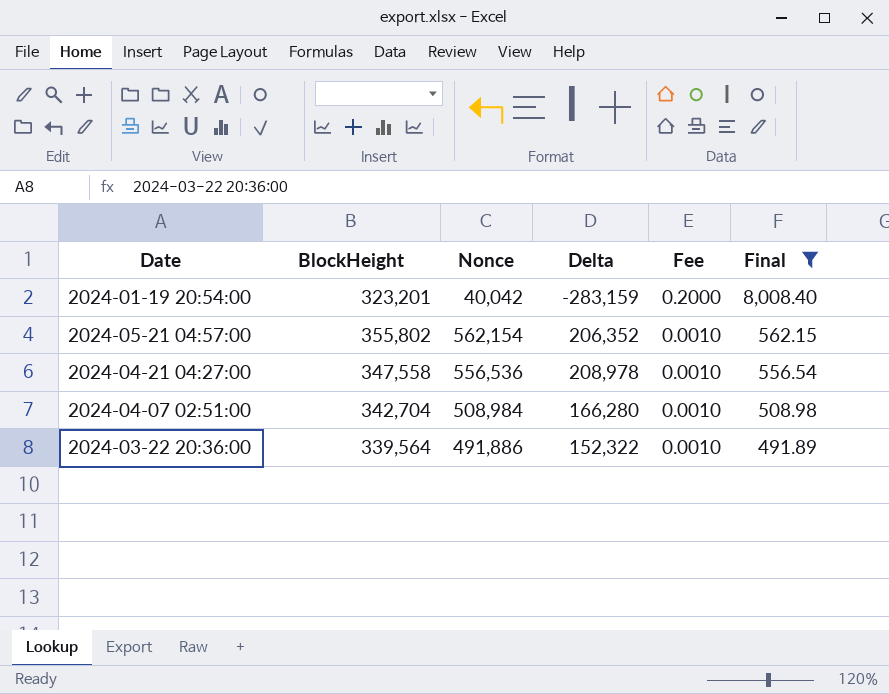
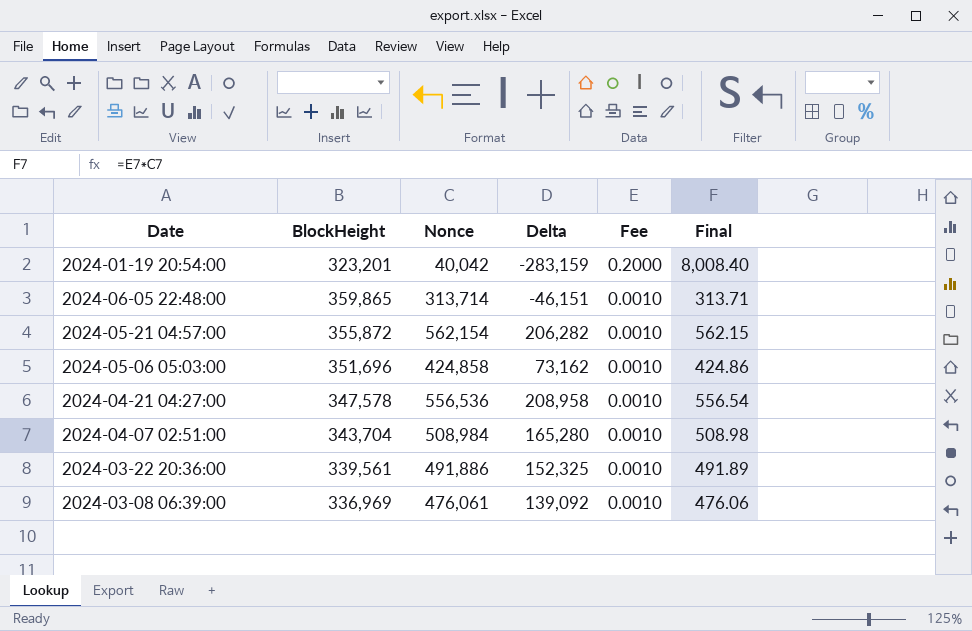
filter: Final >= 491.89 -> none
2024-05-21 04:57:00 | BlockHeight: 355,802 -> 355,872
2024-05-21 04:57:00 | Delta: 206,352 -> 206,282
2024-04-21 04:27:00 | BlockHeight: 347,558 -> 347,578
2024-04-21 04:27:00 | Delta: 208,978 -> 208,958
2024-04-07 02:51:00 | BlockHeight: 342,704 -> 343,704
2024-04-07 02:51:00 | Delta: 166,280 -> 165,280
2024-03-22 20:36:00 | BlockHeight: 339,564 -> 339,561
2024-03-22 20:36:00 | Delta: 152,322 -> 152,325

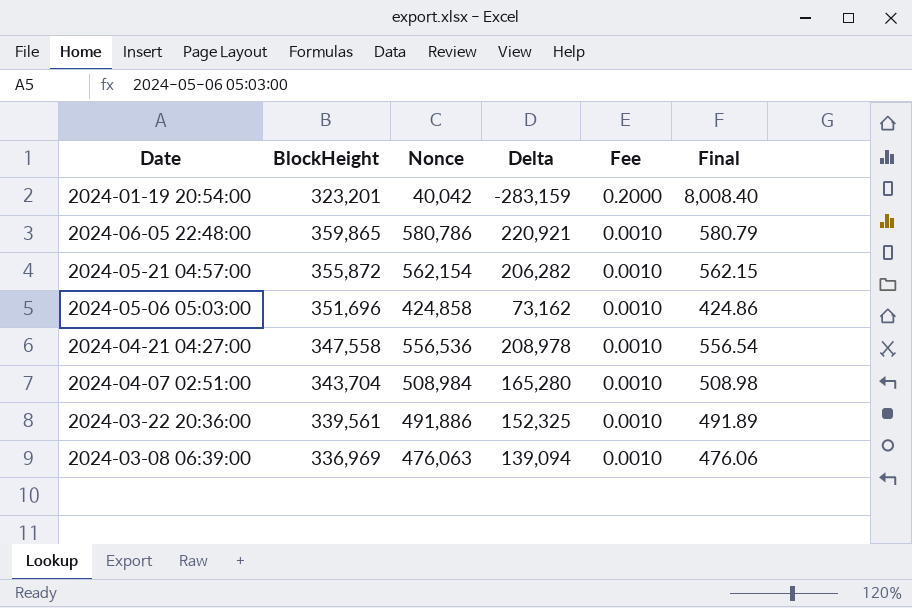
2024-06-05 22:48:00 | Nonce: 313,714 -> 580,786
2024-06-05 22:48:00 | Delta: -46,151 -> 220,921
2024-06-05 22:48:00 | Final: 313.71 -> 580.79
2024-04-21 04:27:00 | BlockHeight: 347,578 -> 347,558
2024-04-21 04:27:00 | Delta: 208,958 -> 208,978
2024-03-08 06:39:00 | Nonce: 476,061 -> 476,063
2024-03-08 06:39:00 | Delta: 139,092 -> 139,094

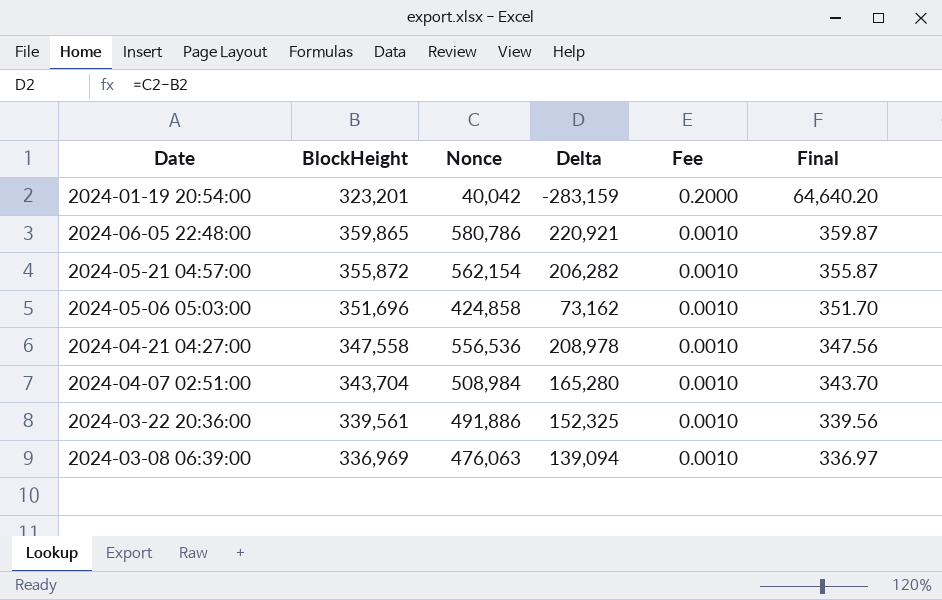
column Final | formula: [Nonce] * [Fee] -> [BlockHeight] * [Fee]

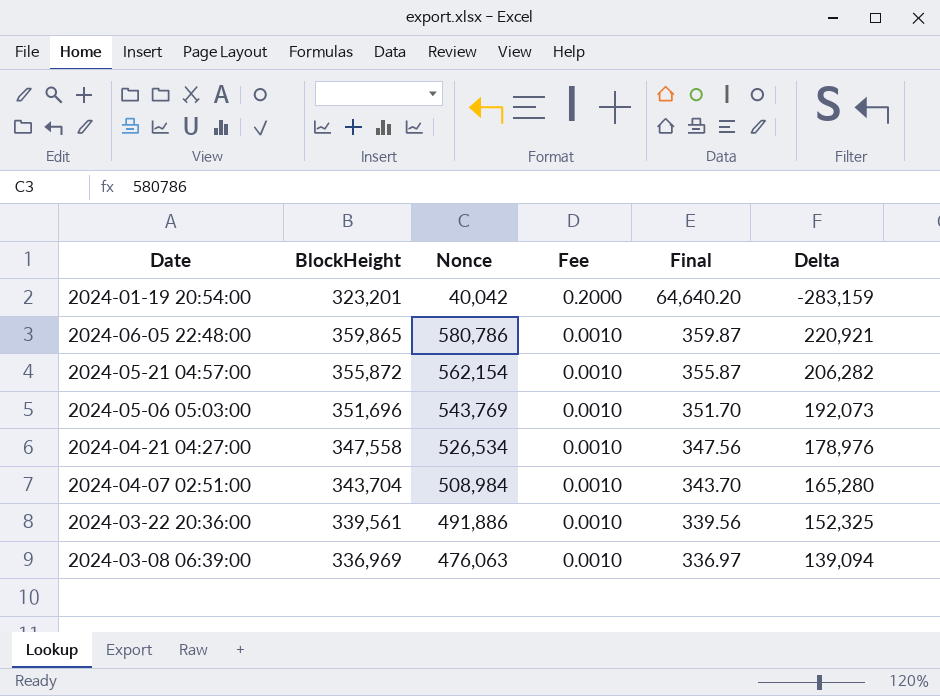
column Delta | position: 4 -> 6
2024-05-06 05:03:00 | Nonce: 424,858 -> 543,769
2024-05-06 05:03:00 | Delta: 73,162 -> 192,073
2024-04-21 04:27:00 | Nonce: 556,536 -> 526,534
2024-04-21 04:27:00 | Delta: 208,978 -> 178,976

